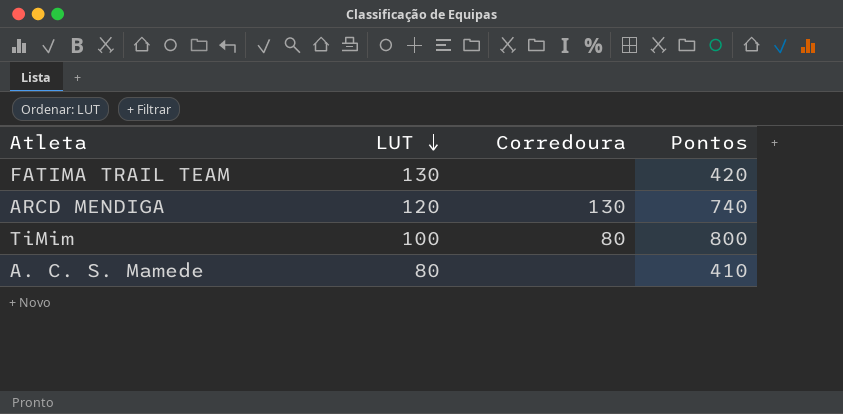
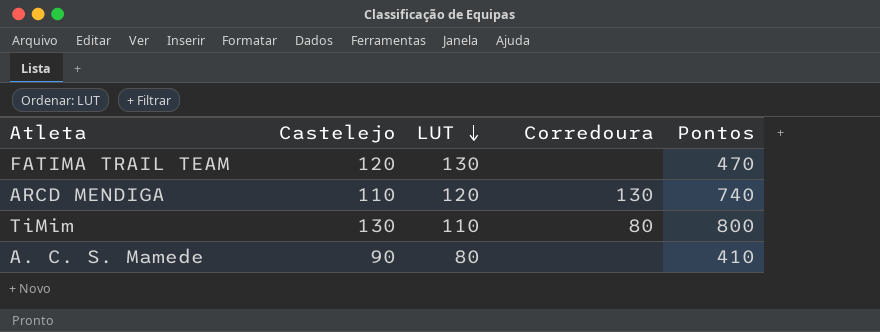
column Castelejo | position: none -> 2
FATIMA TRAIL TEAM | Pontos: 420 -> 470
TiMim | LUT: 100 -> 110

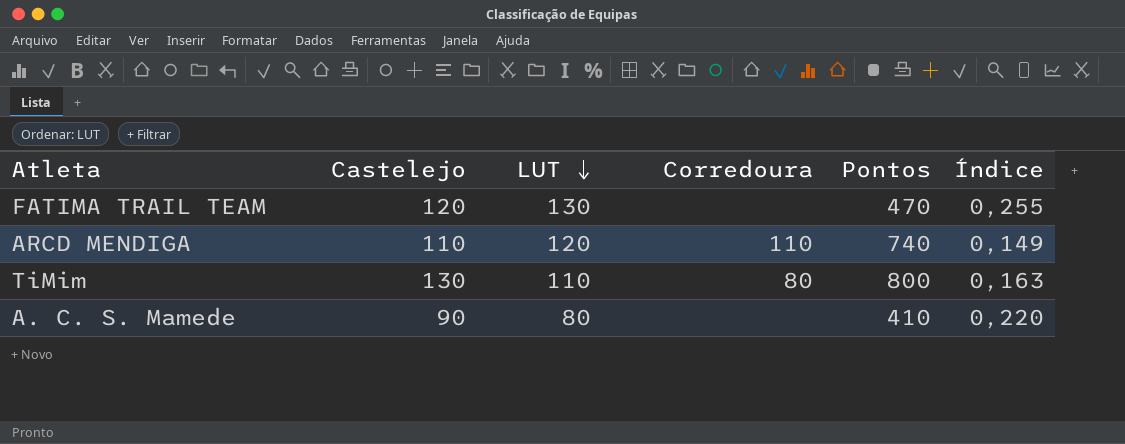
column Índice | formula: none -> [Castelejo] / [Pontos]
ARCD MENDIGA | Corredoura: 130 -> 110

